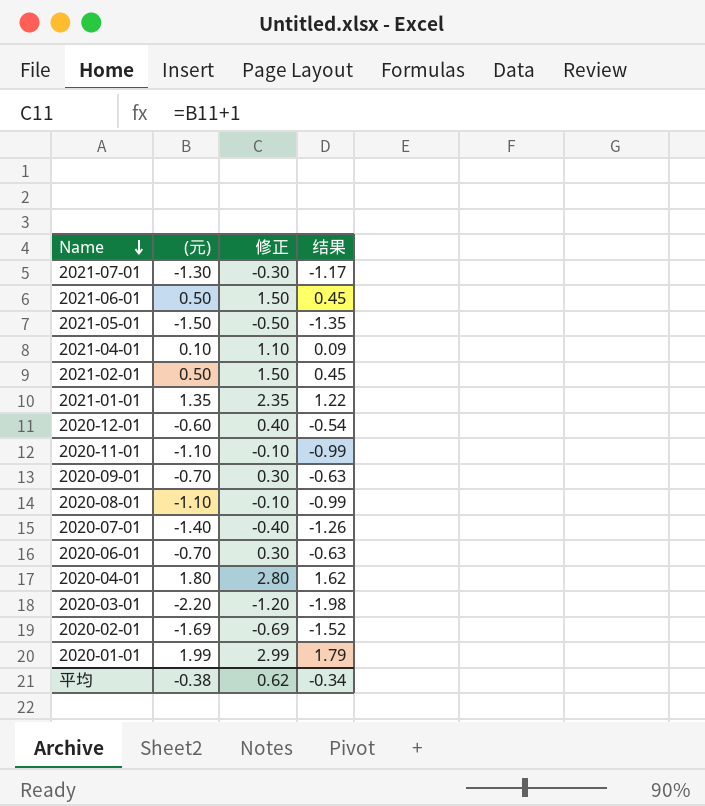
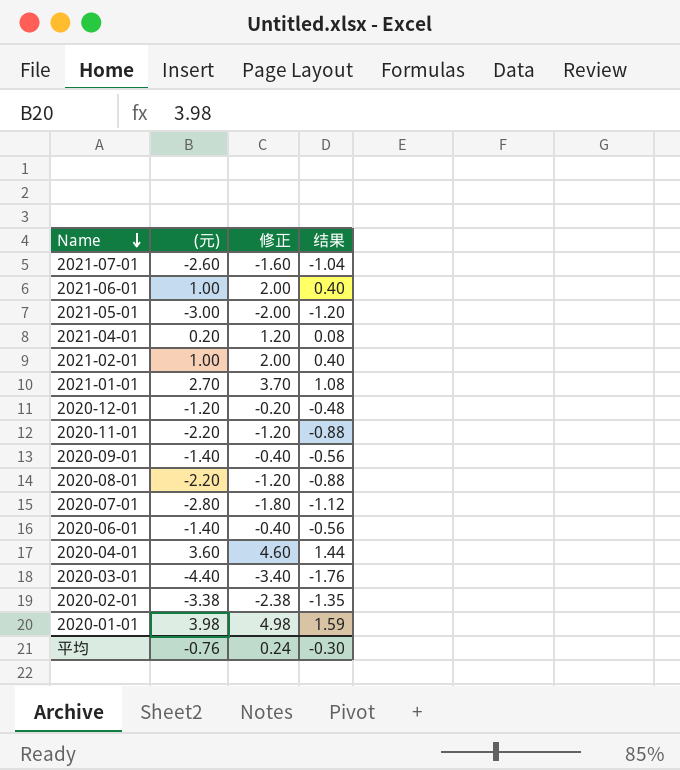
column 结果 | formula: [(元)] * 0.9 -> [(元)] * 0.4
2021-07-01 | (元): -1.30 -> -2.60
2021-07-01 | 修正: -0.30 -> -1.60
2021-06-01 | (元): 0.50 -> 1.00
2021-06-01 | 修正: 1.50 -> 2.00
2021-05-01 | (元): -1.50 -> -3.00
2021-05-01 | 修正: -0.50 -> -2.00
2021-04-01 | (元): 0.10 -> 0.20
2021-04-01 | 修正: 1.10 -> 1.20
2021-02-01 | (元): 0.50 -> 1.00
2021-02-01 | 修正: 1.50 -> 2.00
2021-01-01 | (元): 1.35 -> 2.70
2021-01-01 | 修正: 2.35 -> 3.70
2020-12-01 | (元): -0.60 -> -1.20
2020-12-01 | 修正: 0.40 -> -0.20
2020-11-01 | (元): -1.10 -> -2.20
2020-11-01 | 修正: -0.10 -> -1.20
2020-09-01 | (元): -0.70 -> -1.40
2020-09-01 | 修正: 0.30 -> -0.40
2020-08-01 | (元): -1.10 -> -2.20
2020-08-01 | 修正: -0.10 -> -1.20
2020-07-01 | (元): -1.40 -> -2.80
2020-07-01 | 修正: -0.40 -> -1.80
2020-06-01 | (元): -0.70 -> -1.40
2020-06-01 | 修正: 0.30 -> -0.40
2020-04-01 | (元): 1.80 -> 3.60
2020-04-01 | 修正: 2.80 -> 4.60
2020-03-01 | (元): -2.20 -> -4.40
2020-03-01 | 修正: -1.20 -> -3.40
2020-02-01 | (元): -1.69 -> -3.38
2020-02-01 | 修正: -0.69 -> -2.38
2020-01-01 | (元): 1.99 -> 3.98
2020-01-01 | 修正: 2.99 -> 4.98
平均 | (元): -0.38 -> -0.76
平均 | 修正: 0.62 -> 0.24
平均 | 结果: -0.34 -> -0.30

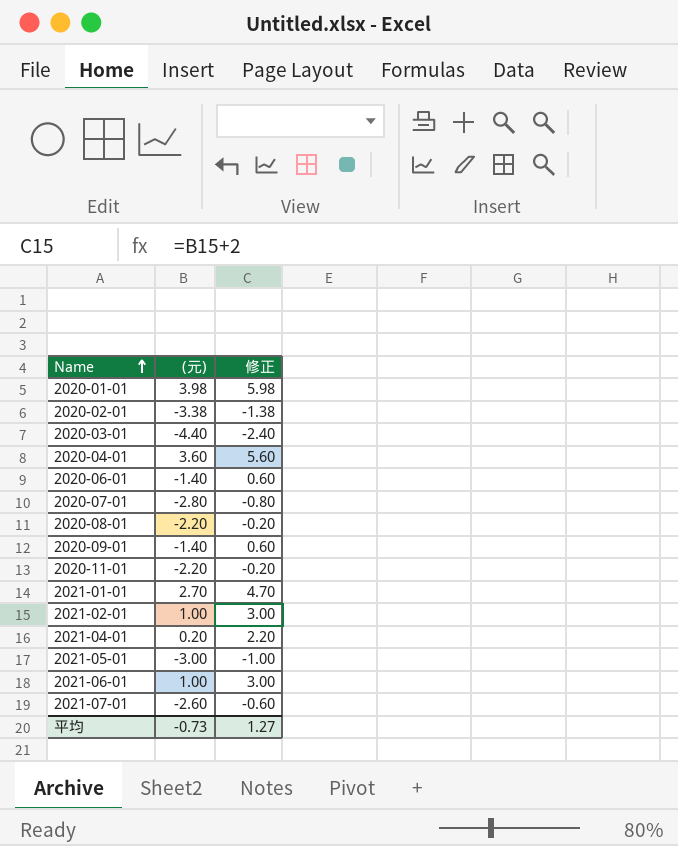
row order: Name descending -> Name ascending
column 结果 | formula: [(元)] * 0.4 -> none
column 修正 | formula: [(元)] + 1 -> [(元)] + 2
row 2020-12-01: -1.20 | -0.20 | -0.48 -> none
平均 | (元): -0.76 -> -0.73
平均 | 修正: 0.24 -> 1.27

